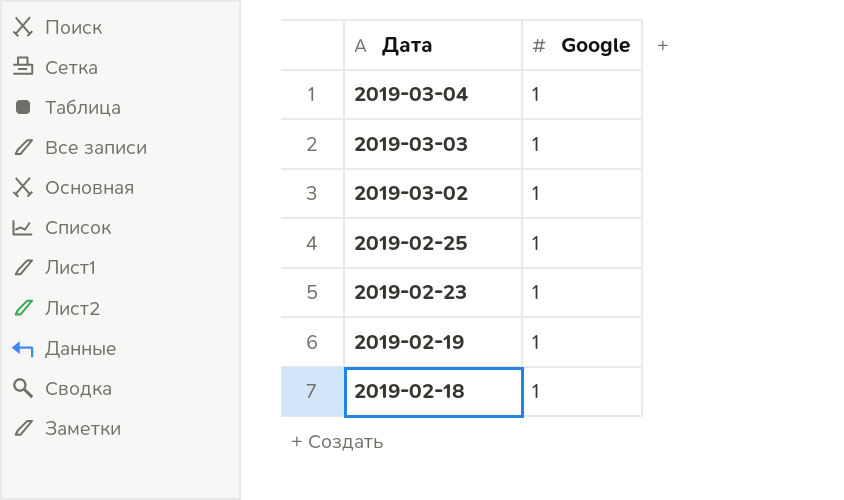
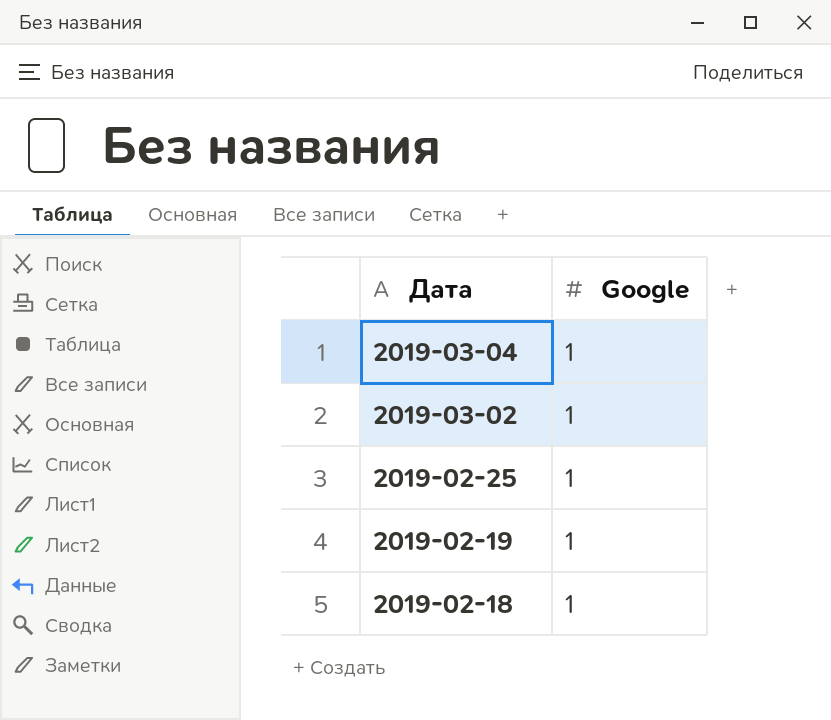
row 2019-03-03: 1 -> none
row 2019-02-23: 1 -> none

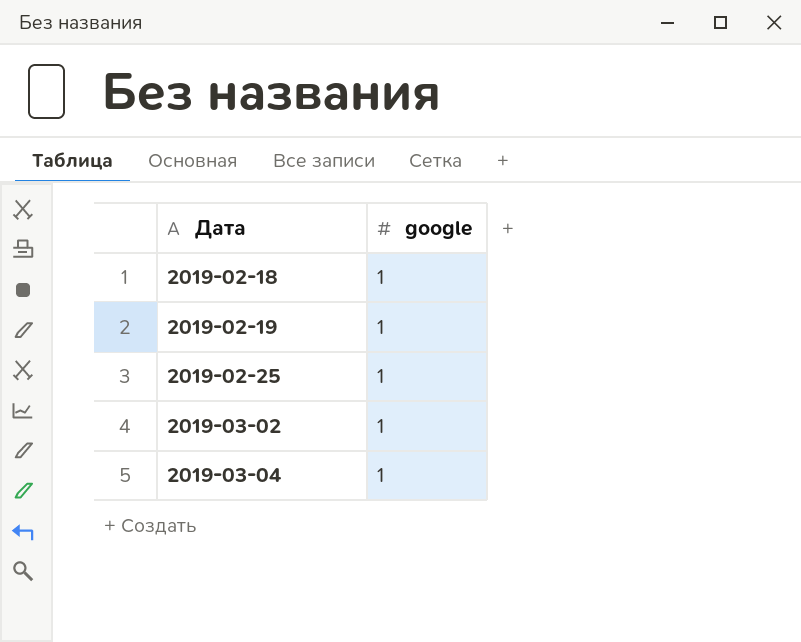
row order: Дата descending -> Дата ascending
column name: Google -> google

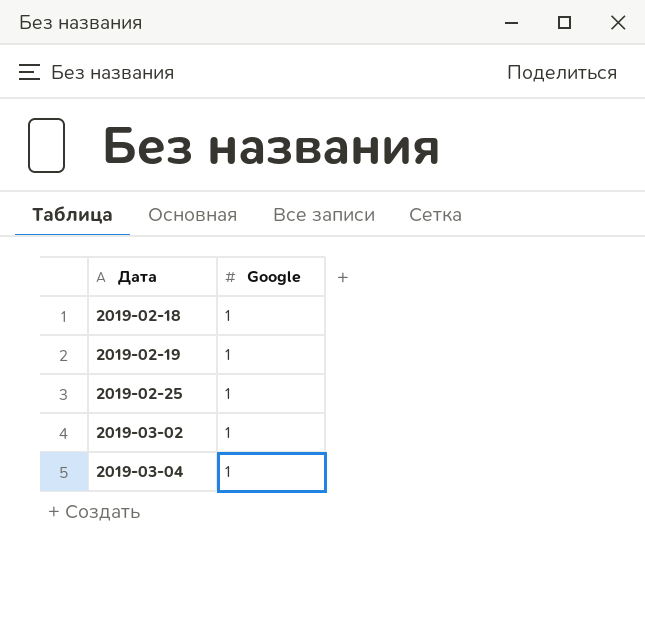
column name: google -> Google

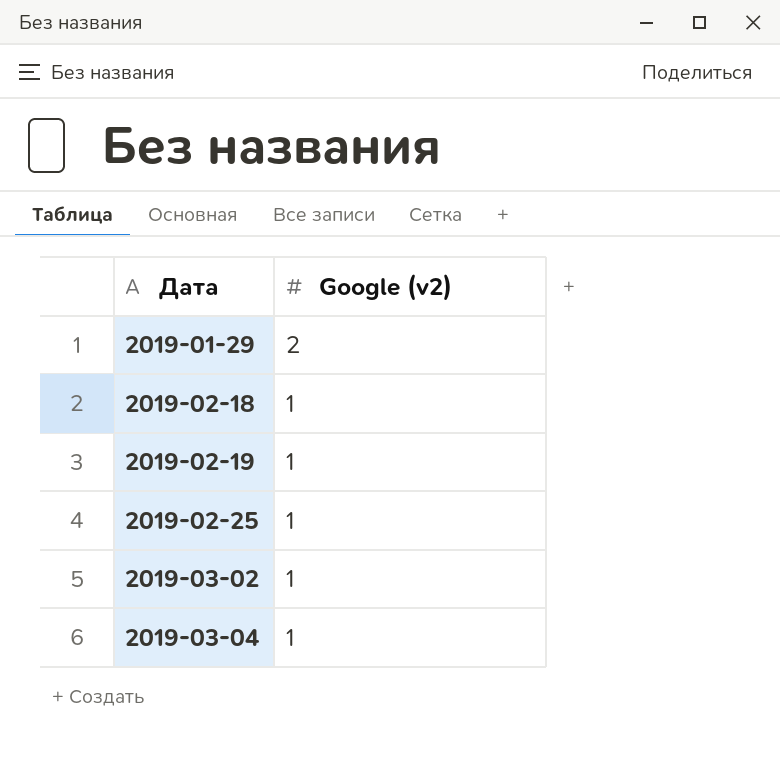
column name: Google -> Google (v2)
row 2019-01-29: none -> 2

